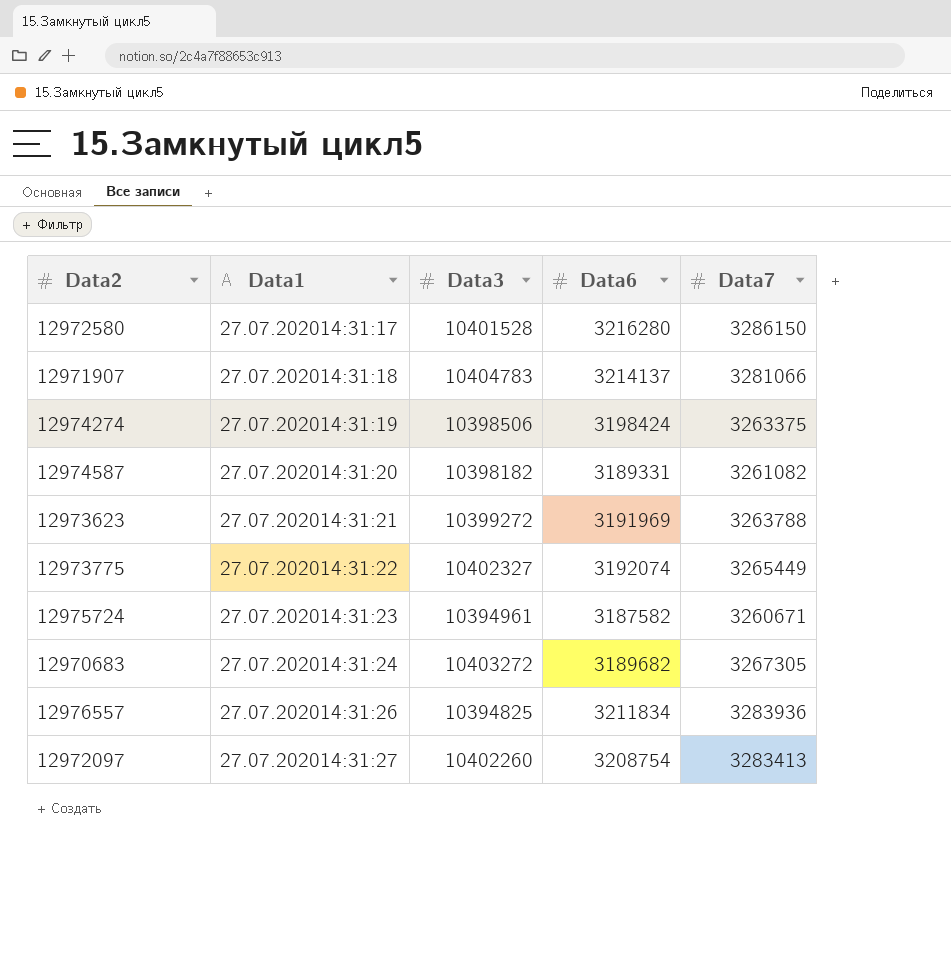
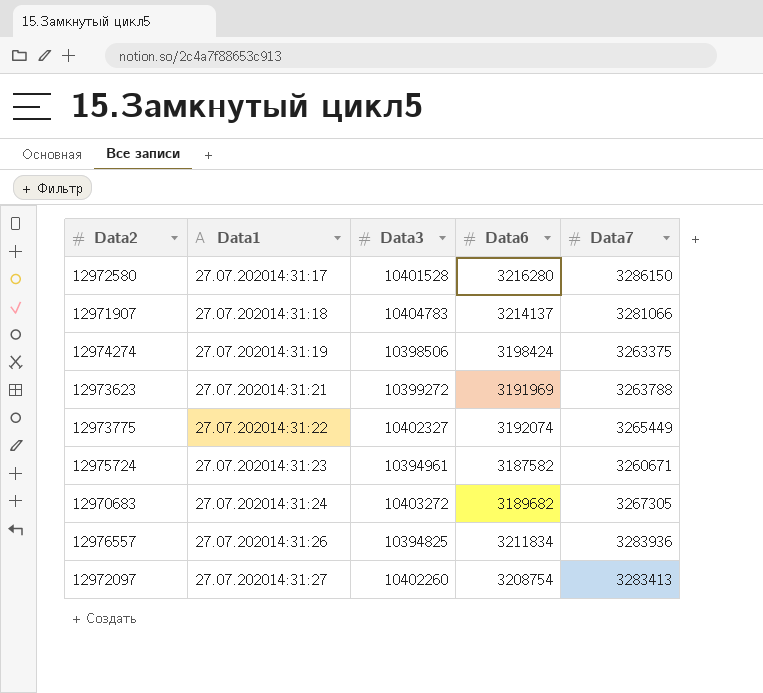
row 12974587: 27.07.202014:31:20 | 10398182 | 3189331 | 3261082 -> none

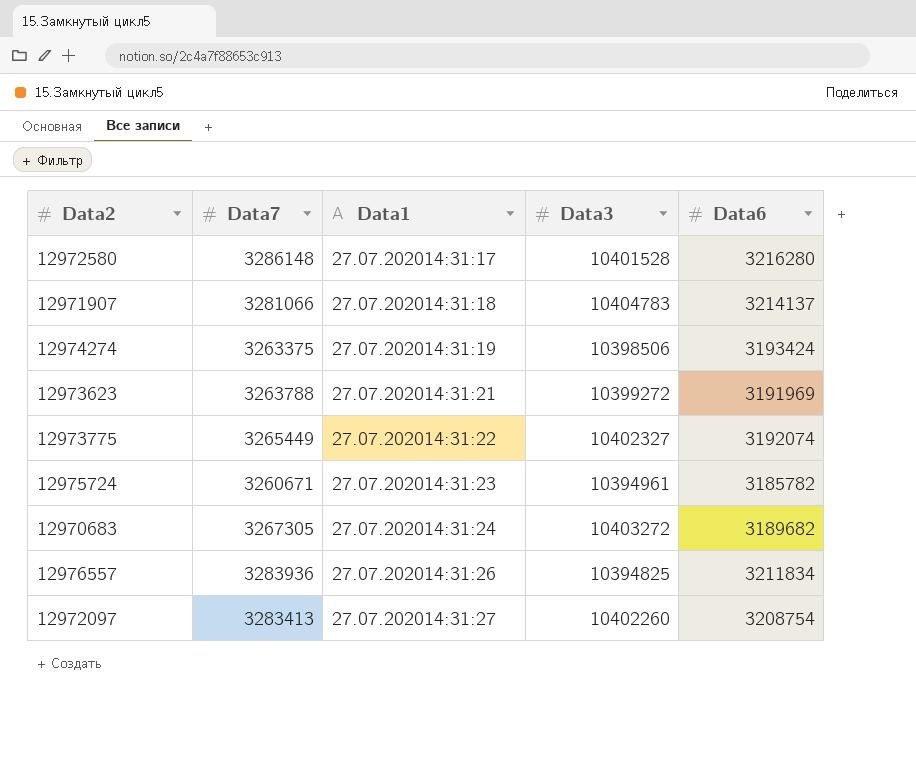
column Data7 | position: 5 -> 2
12972580 | Data7: 3286150 -> 3286148
12974274 | Data6: 3198424 -> 3193424
12975724 | Data6: 3187582 -> 3185782

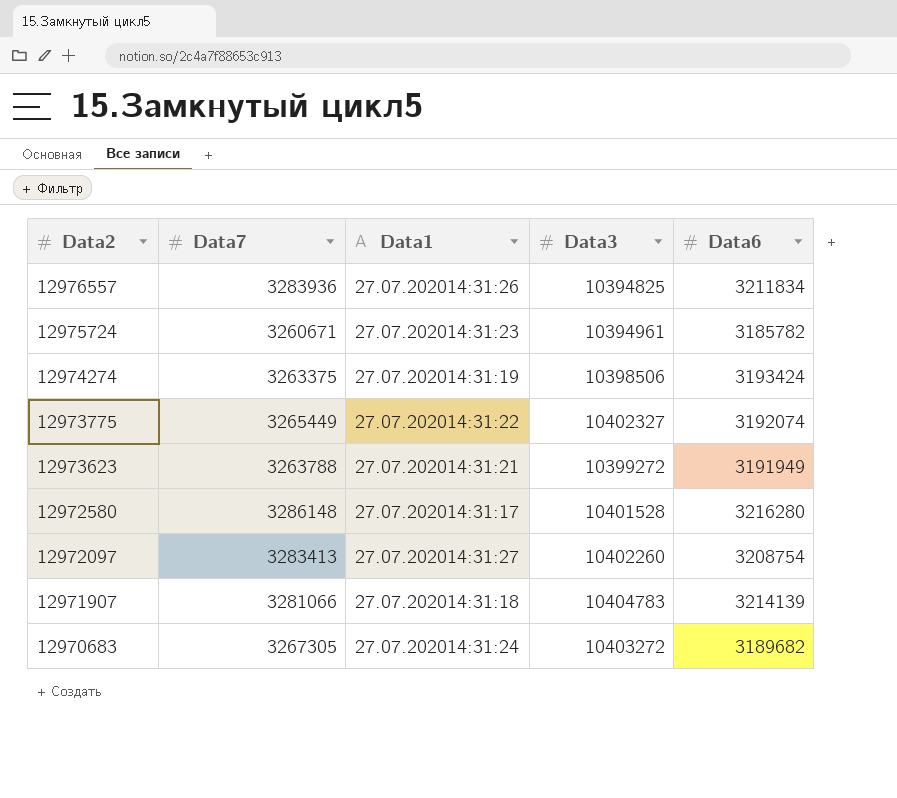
row order: Data1 ascending -> Data2 descending
12973623 | Data6: 3191969 -> 3191949
12971907 | Data6: 3214137 -> 3214139

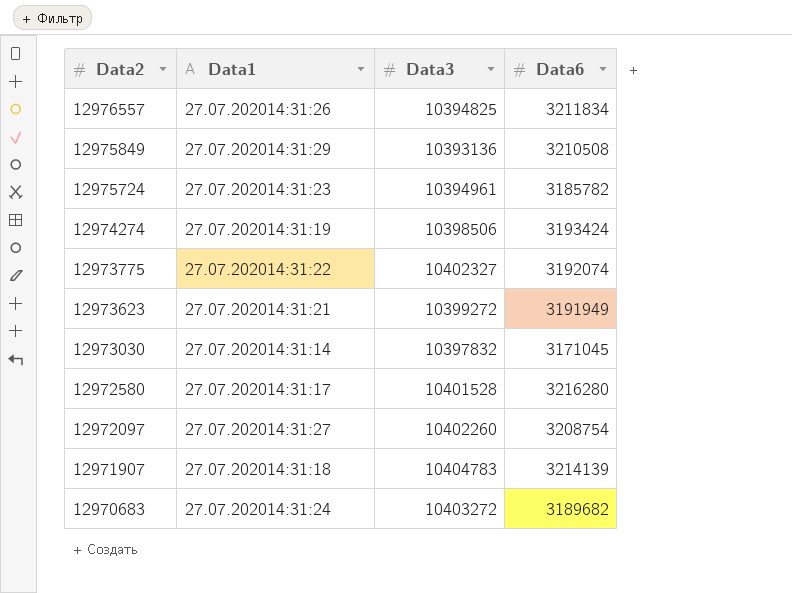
column Data7 | position: 2 -> none
row 12975849: none -> 27.07.202014:31:29 | 10393136 | 3210508
row 12973030: none -> 27.07.202014:31:14 | 10397832 | 3171045

